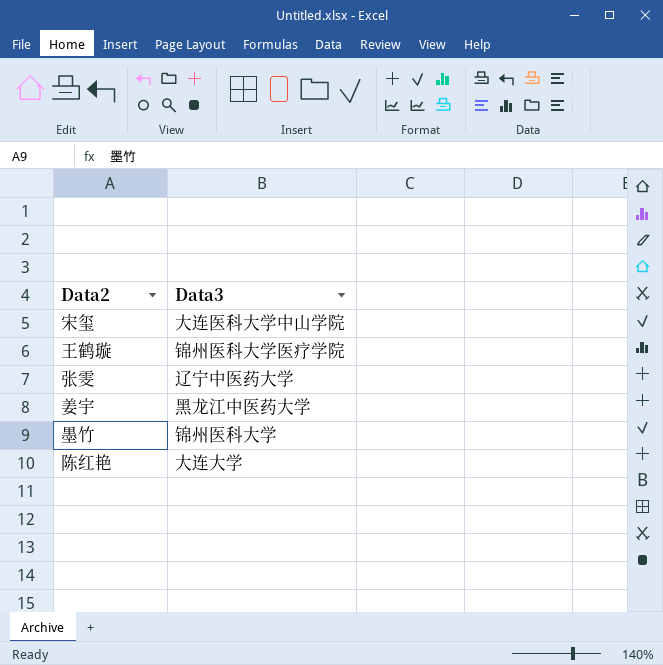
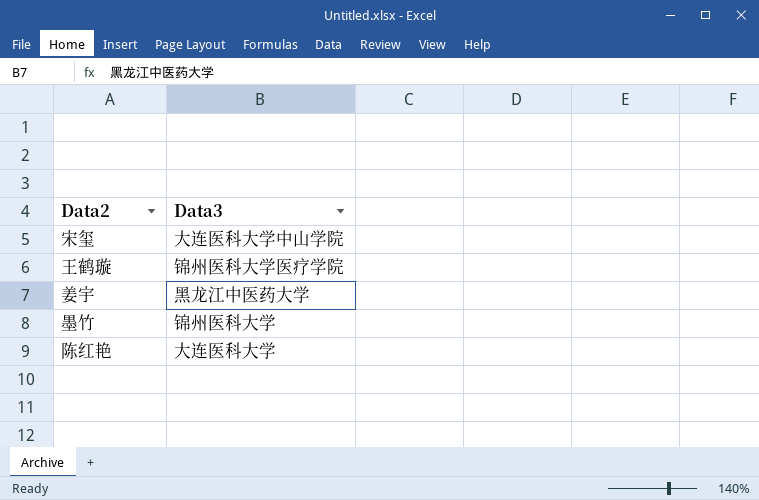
row 张雯: 辽宁中医药大学 -> none
陈红艳 | Data3: 大连大学 -> 大连医科大学

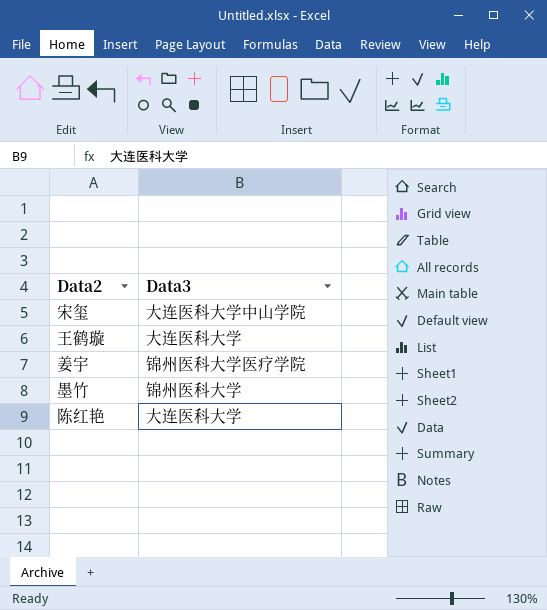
王鹤璇 | Data3: 锦州医科大学医疗学院 -> 大连医科大学
姜宇 | Data3: 黑龙江中医药大学 -> 锦州医科大学医疗学院

